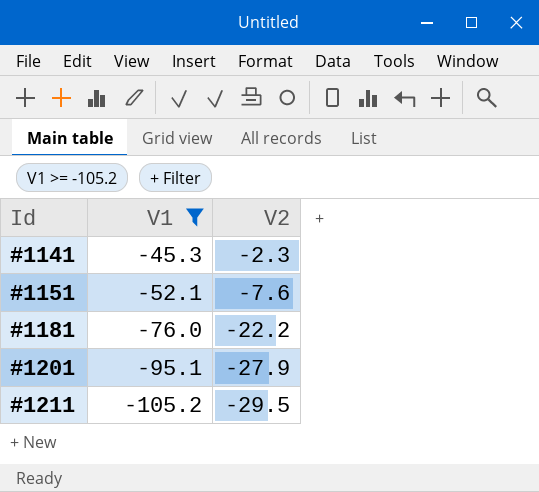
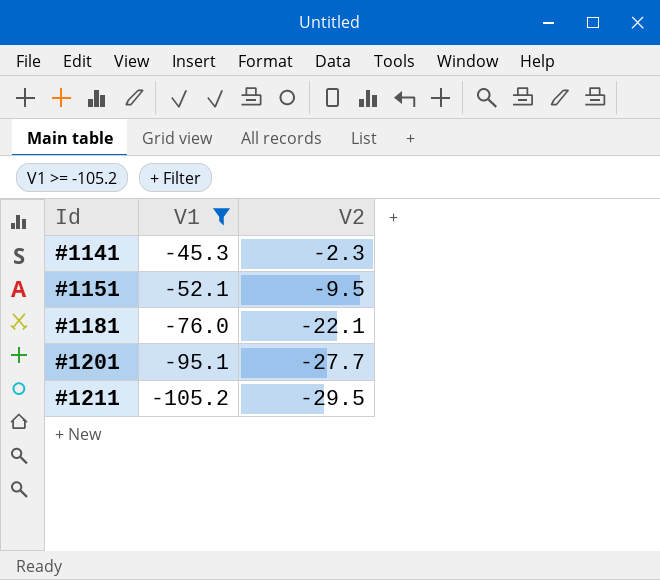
#1151 | V2: -7.6 -> -9.5
#1181 | V2: -22.2 -> -22.1
#1201 | V2: -27.9 -> -27.7

